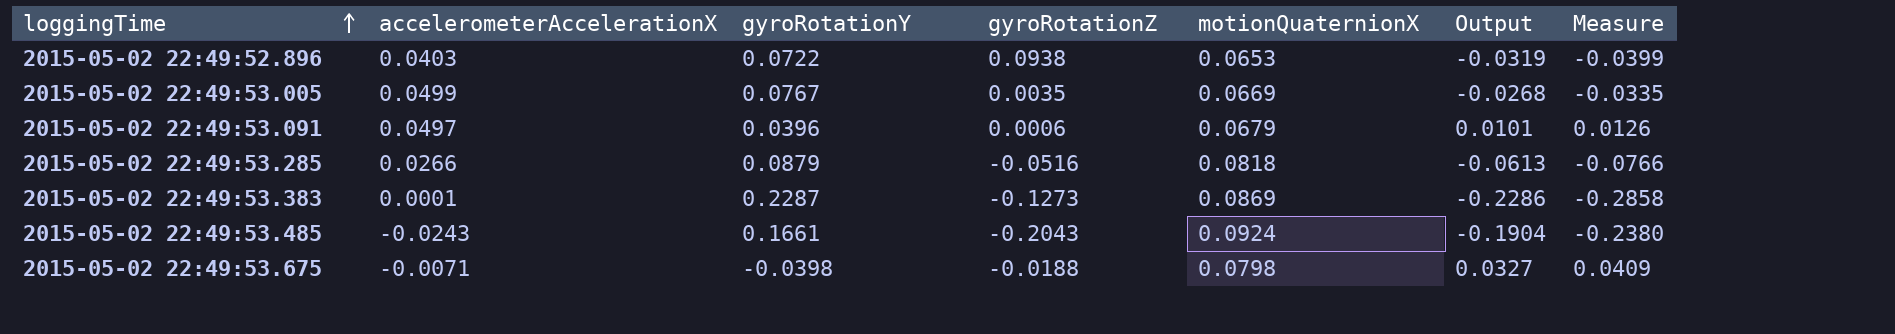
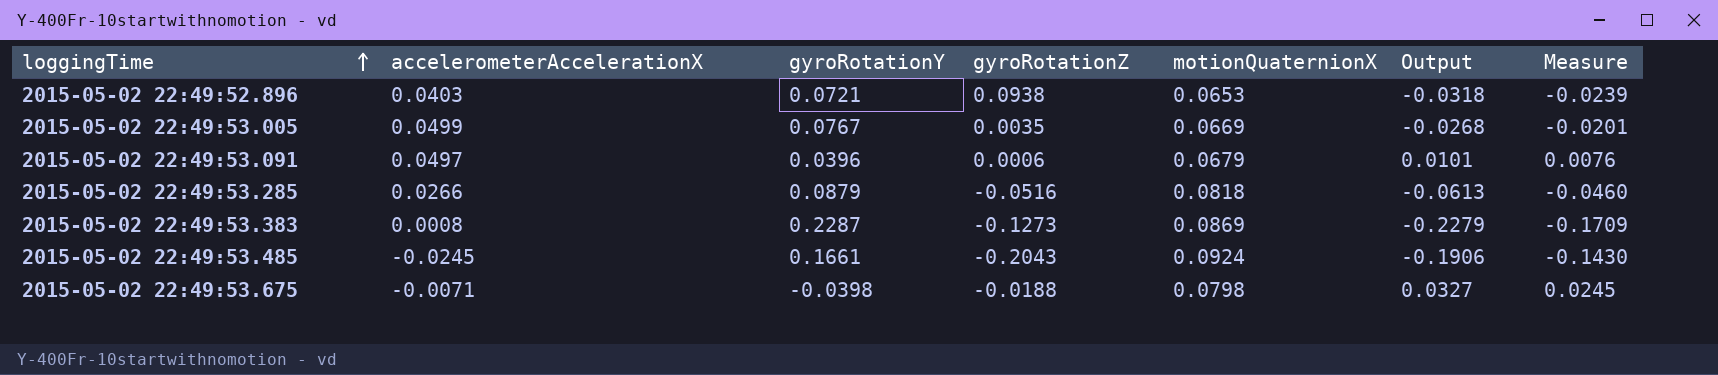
column Measure | formula: [Output] * 1.25 -> [Output] * 0.75
2015-05-02 22:49:52.896 | gyroRotationY: 0.0722 -> 0.0721
2015-05-02 22:49:52.896 | Output: -0.0319 -> -0.0318
2015-05-02 22:49:53.383 | accelerometerAccelerationX: 0.0001 -> 0.0008
2015-05-02 22:49:53.383 | Output: -0.2286 -> -0.2279
2015-05-02 22:49:53.485 | accelerometerAccelerationX: -0.0243 -> -0.0245
2015-05-02 22:49:53.485 | Output: -0.1904 -> -0.1906

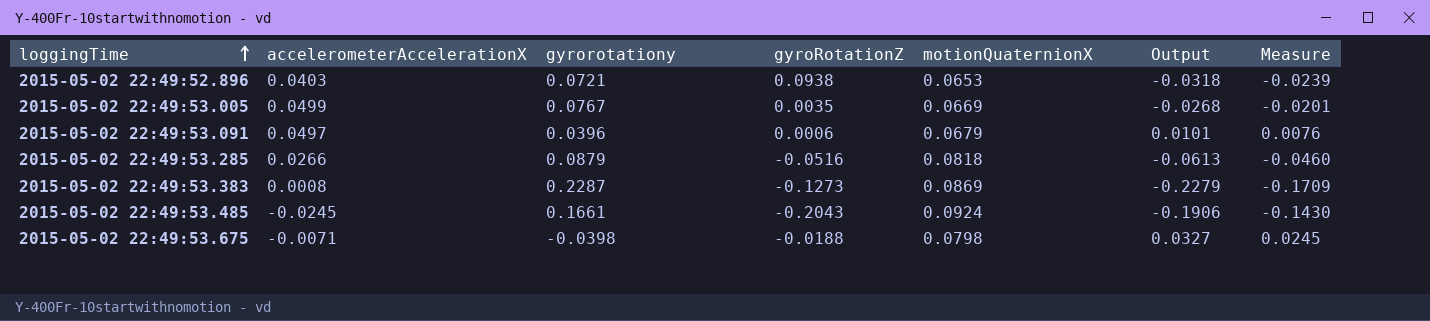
column name: gyroRotationY -> gyrorotationy

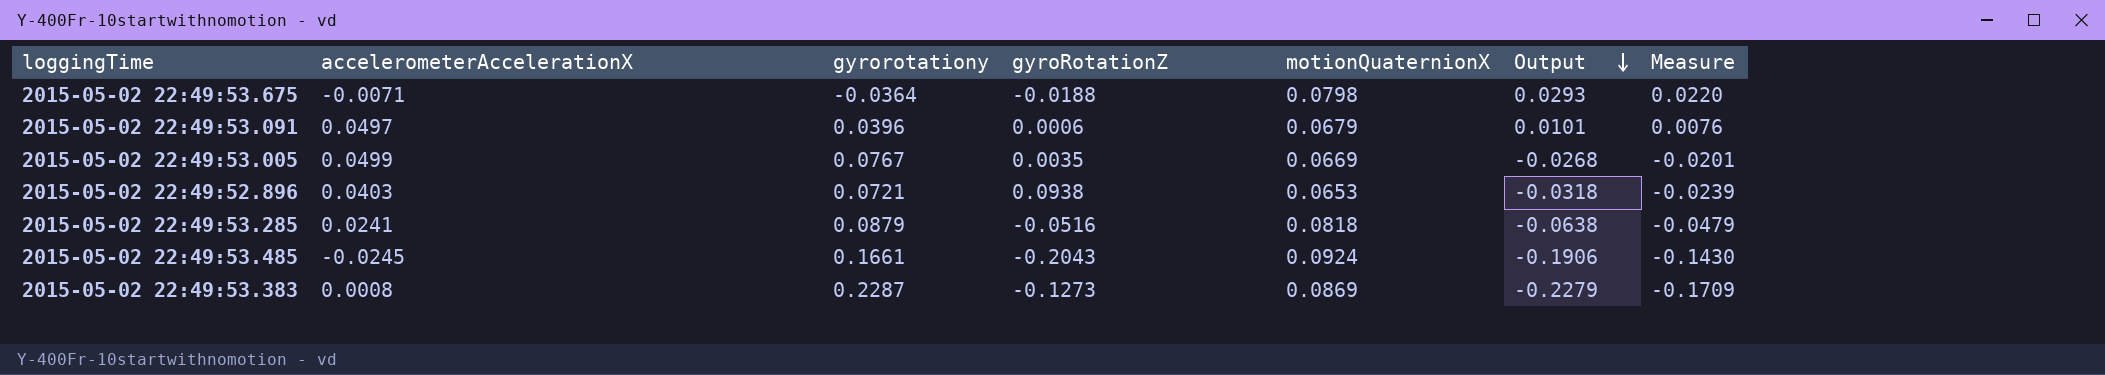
row order: loggingTime ascending -> Output descending
2015-05-02 22:49:53.675 | gyrorotationy: -0.0398 -> -0.0364
2015-05-02 22:49:53.675 | Output: 0.0327 -> 0.0293
2015-05-02 22:49:53.675 | Measure: 0.0245 -> 0.0220
2015-05-02 22:49:53.285 | accelerometerAccelerationX: 0.0266 -> 0.0241
2015-05-02 22:49:53.285 | Output: -0.0613 -> -0.0638
2015-05-02 22:49:53.285 | Measure: -0.0460 -> -0.0479

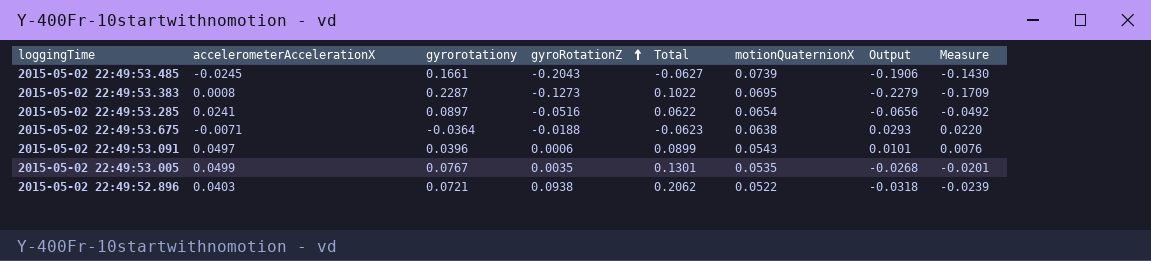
row order: Output descending -> gyroRotationZ ascending
column Total | formula: none -> [accelerometerAccelerationX] + [gyrorotationy] + [gyroRotationZ]
2015-05-02 22:49:53.485 | motionQuaternionX: 0.0924 -> 0.0739
2015-05-02 22:49:53.383 | motionQuaternionX: 0.0869 -> 0.0695
2015-05-02 22:49:53.285 | gyrorotationy: 0.0879 -> 0.0897
2015-05-02 22:49:53.285 | motionQuaternionX: 0.0818 -> 0.0654
2015-05-02 22:49:53.285 | Output: -0.0638 -> -0.0656
2015-05-02 22:49:53.285 | Measure: -0.0479 -> -0.0492
2015-05-02 22:49:53.675 | motionQuaternionX: 0.0798 -> 0.0638
2015-05-02 22:49:53.091 | motionQuaternionX: 0.0679 -> 0.0543
2015-05-02 22:49:53.005 | motionQuaternionX: 0.0669 -> 0.0535
2015-05-02 22:49:52.896 | motionQuaternionX: 0.0653 -> 0.0522

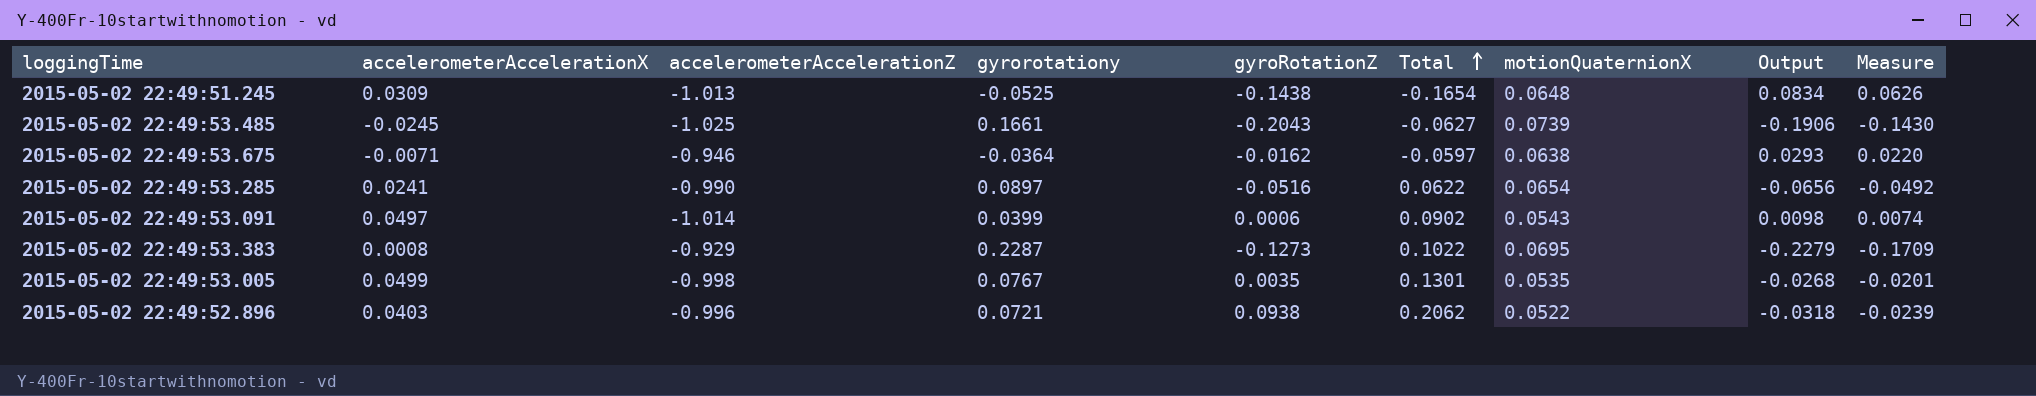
row order: gyroRotationZ ascending -> Total ascending
column accelerometerAccelerationZ | position: none -> 3
row 2015-05-02 22:49:51.245: none -> 0.0309 | -1.013 | -0.0525 | -0.1438 | -0.1654 | 0.0648 | 0.0834 | 0.0626
2015-05-02 22:49:53.675 | gyroRotationZ: -0.0188 -> -0.0162
2015-05-02 22:49:53.675 | Total: -0.0623 -> -0.0597
2015-05-02 22:49:53.091 | gyrorotationy: 0.0396 -> 0.0399
2015-05-02 22:49:53.091 | Total: 0.0899 -> 0.0902
2015-05-02 22:49:53.091 | Output: 0.0101 -> 0.0098
2015-05-02 22:49:53.091 | Measure: 0.0076 -> 0.0074

